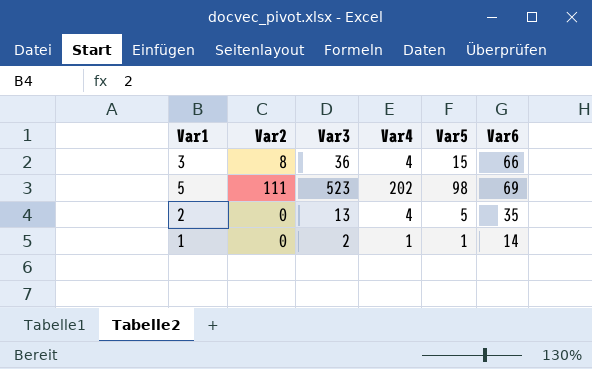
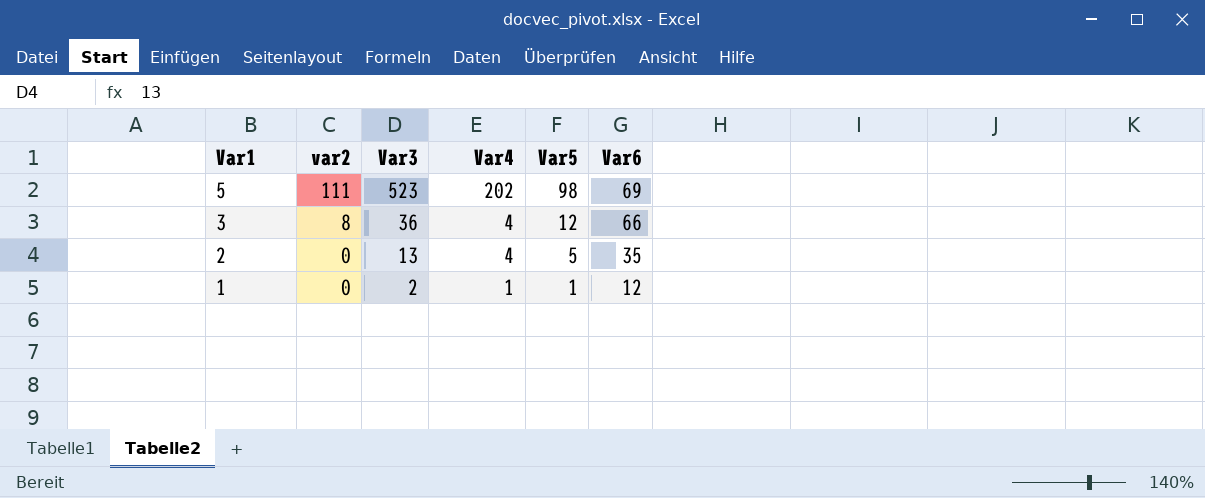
row order: none -> Var1 descending
column name: Var2 -> var2
3 | Var5: 15 -> 12
1 | Var6: 14 -> 12

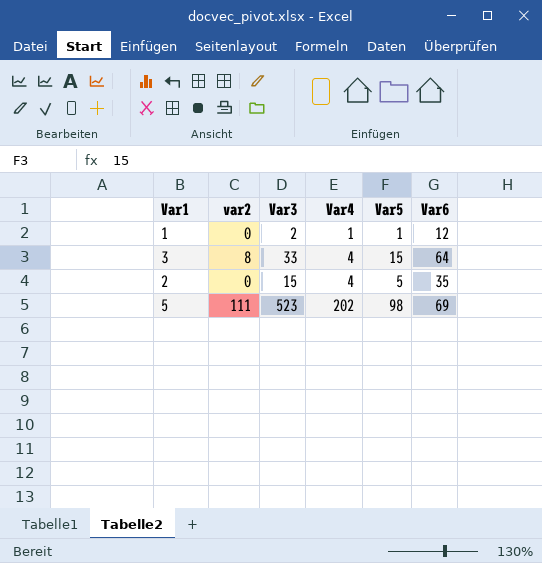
row order: Var1 descending -> Var4 ascending
3 | Var3: 36 -> 33
3 | Var5: 12 -> 15
3 | Var6: 66 -> 64
2 | Var3: 13 -> 15

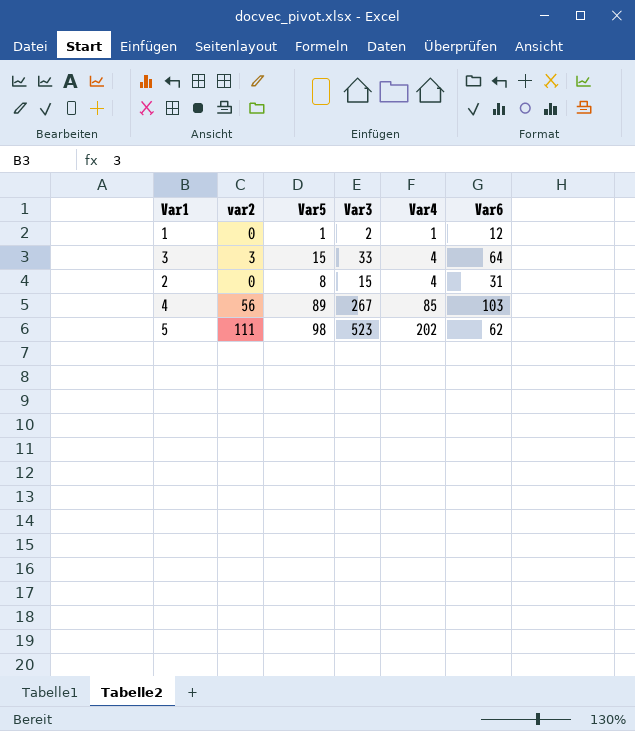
column Var5 | position: 5 -> 3
3 | var2: 8 -> 3
2 | Var5: 5 -> 8
2 | Var6: 35 -> 31
row 4: none -> 56 | 89 | 267 | 85 | 103
5 | Var6: 69 -> 62

